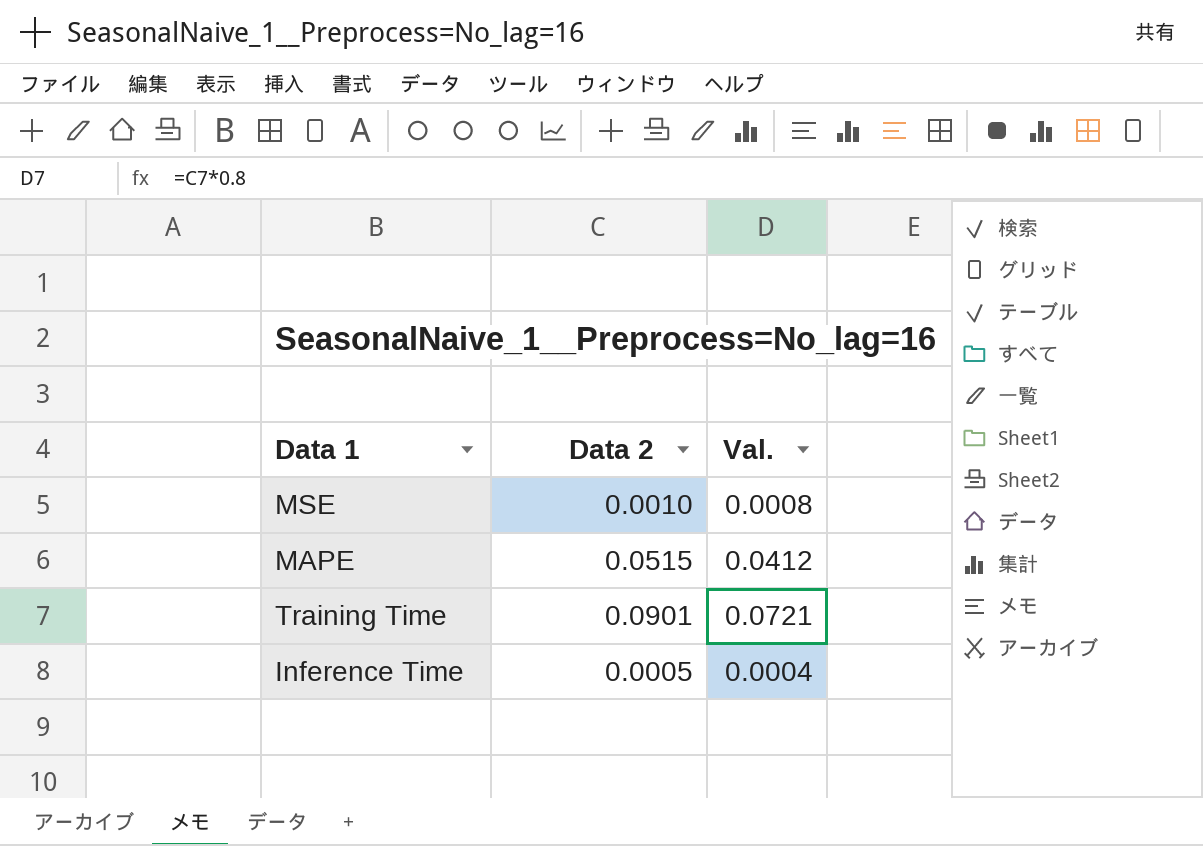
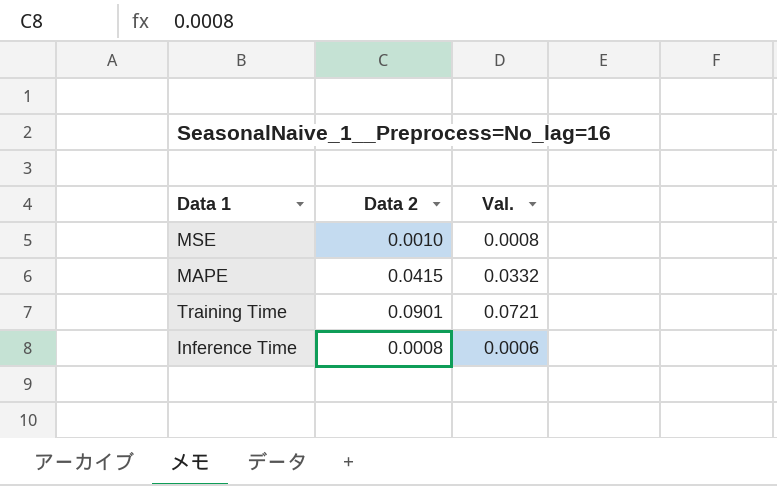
MAPE | Data 2: 0.0515 -> 0.0415
MAPE | Val.: 0.0412 -> 0.0332
Inference Time | Data 2: 0.0005 -> 0.0008
Inference Time | Val.: 0.0004 -> 0.0006

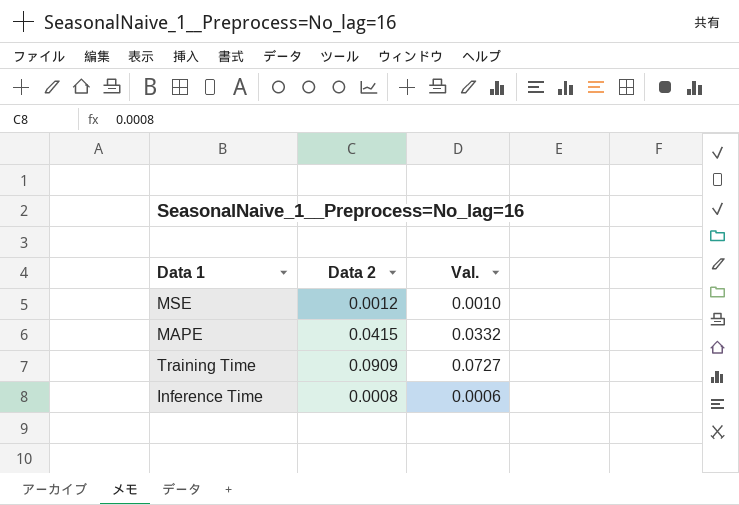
MSE | Data 2: 0.0010 -> 0.0012
MSE | Val.: 0.0008 -> 0.0010
Training Time | Data 2: 0.0901 -> 0.0909
Training Time | Val.: 0.0721 -> 0.0727

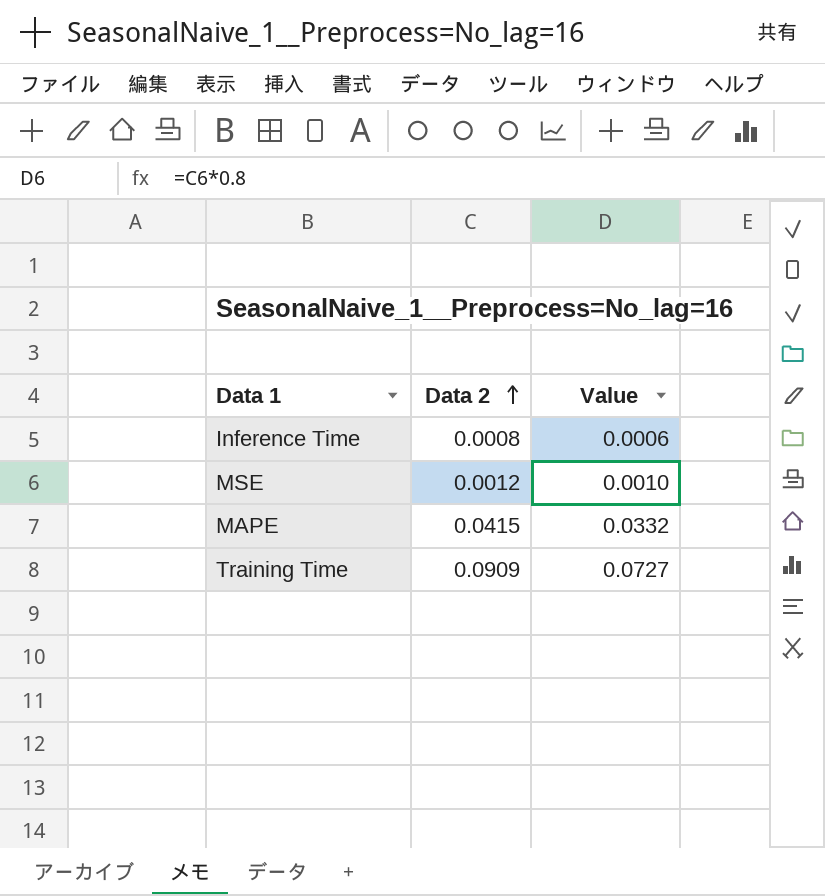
row order: none -> Data 2 ascending
column name: Val. -> Value

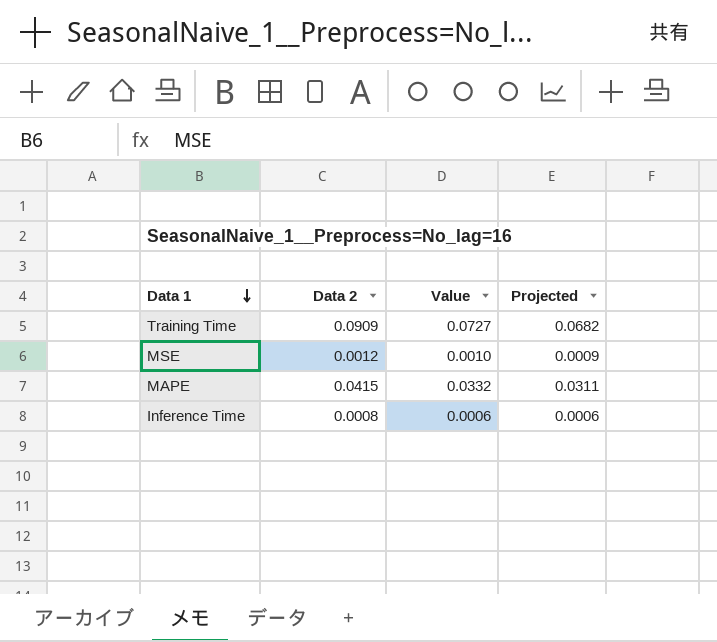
row order: Data 2 ascending -> Data 1 descending
column Projected | formula: none -> [Data 2] * 0.75

